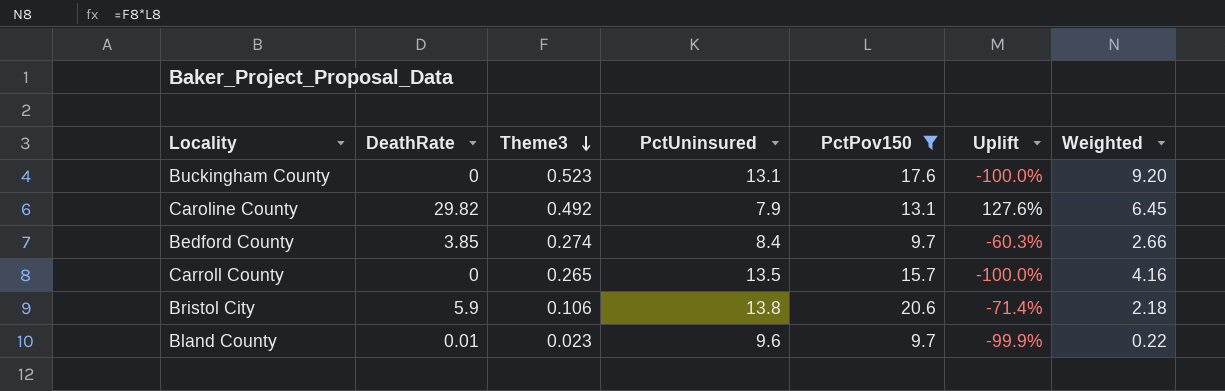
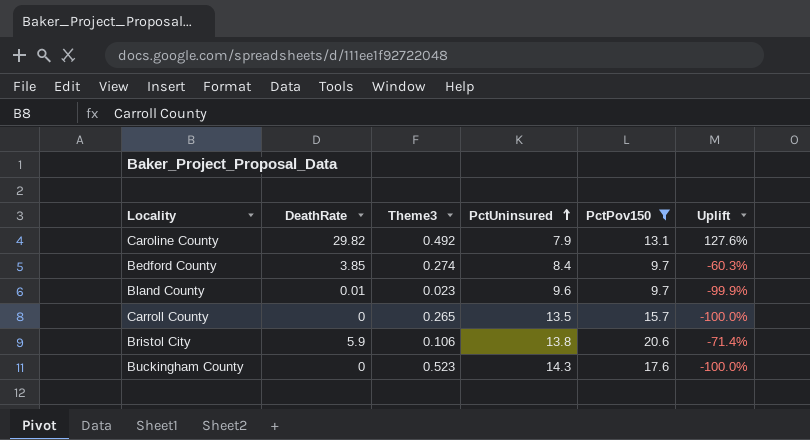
row order: Theme3 descending -> PctUninsured ascending
column Weighted | formula: [Theme3] * [PctPov150] -> none
Buckingham County | PctUninsured: 13.1 -> 14.3

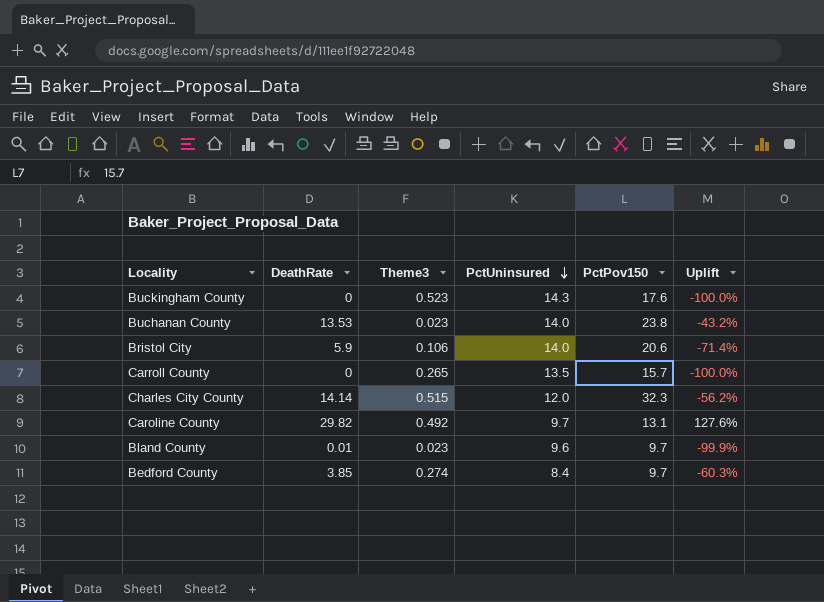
filter: PctPov150 <= 20.6 -> none
row order: PctUninsured ascending -> PctUninsured descending
Bristol City | PctUninsured: 13.8 -> 14.0
Caroline County | PctUninsured: 7.9 -> 9.7

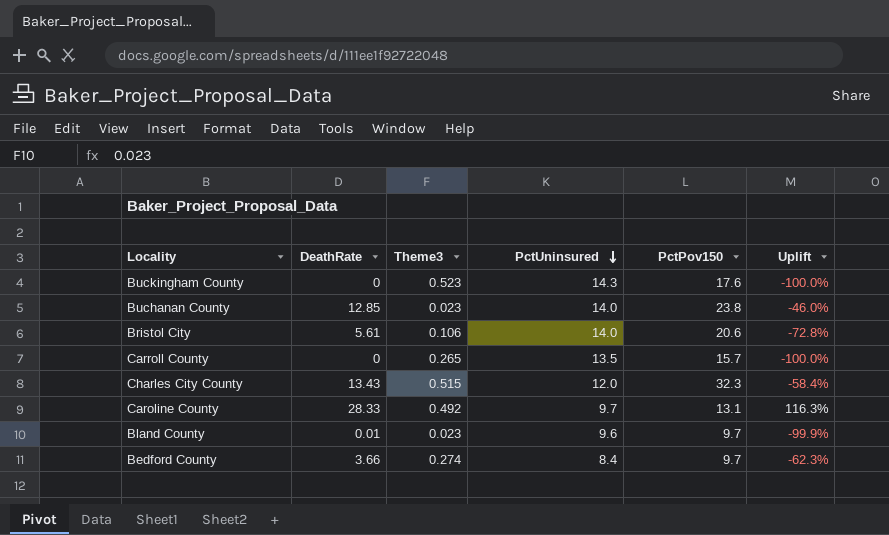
Buchanan County | DeathRate: 13.53 -> 12.85
Buchanan County | Uplift: -43.2% -> -46.0%
Bristol City | DeathRate: 5.9 -> 5.61
Bristol City | Uplift: -71.4% -> -72.8%
Charles City County | DeathRate: 14.14 -> 13.43
Charles City County | Uplift: -56.2% -> -58.4%
Caroline County | DeathRate: 29.82 -> 28.33
Caroline County | Uplift: 127.6% -> 116.3%
Bedford County | DeathRate: 3.85 -> 3.66
Bedford County | Uplift: -60.3% -> -62.3%

